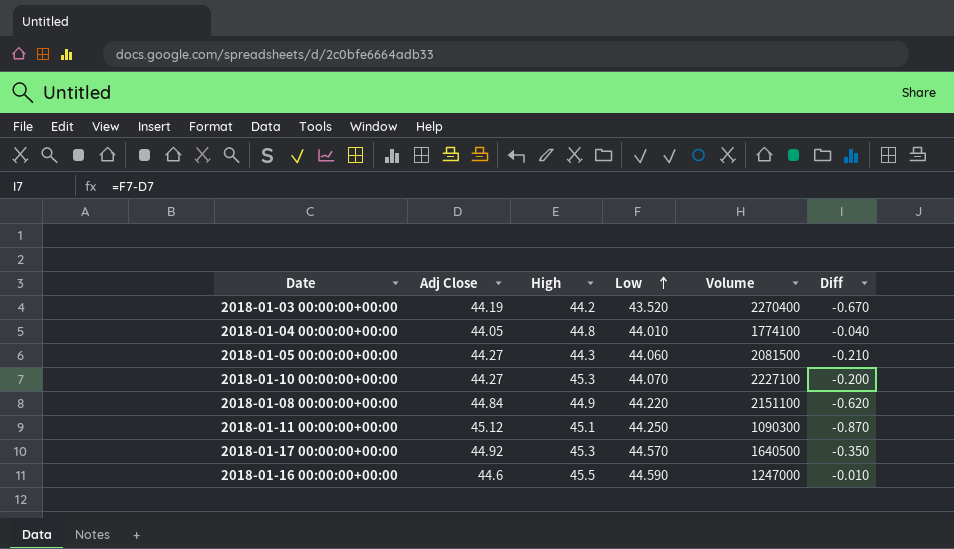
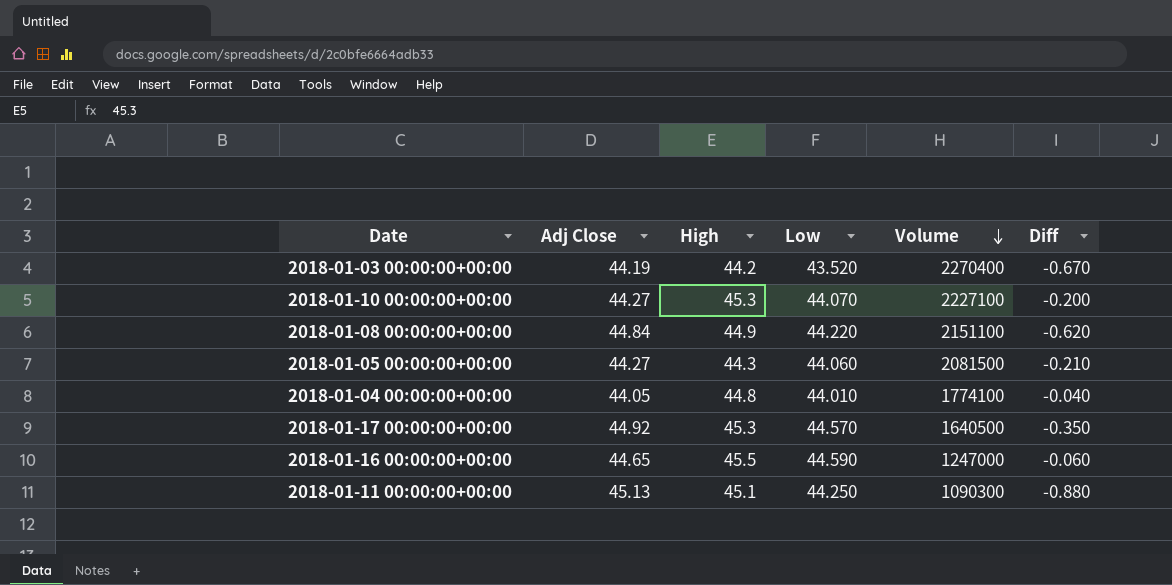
row order: Low ascending -> Volume descending
2018-01-16 00:00:00+00:00 | Adj Close: 44.6 -> 44.65
2018-01-16 00:00:00+00:00 | Diff: -0.010 -> -0.060
2018-01-11 00:00:00+00:00 | Adj Close: 45.12 -> 45.13
2018-01-11 00:00:00+00:00 | Diff: -0.870 -> -0.880

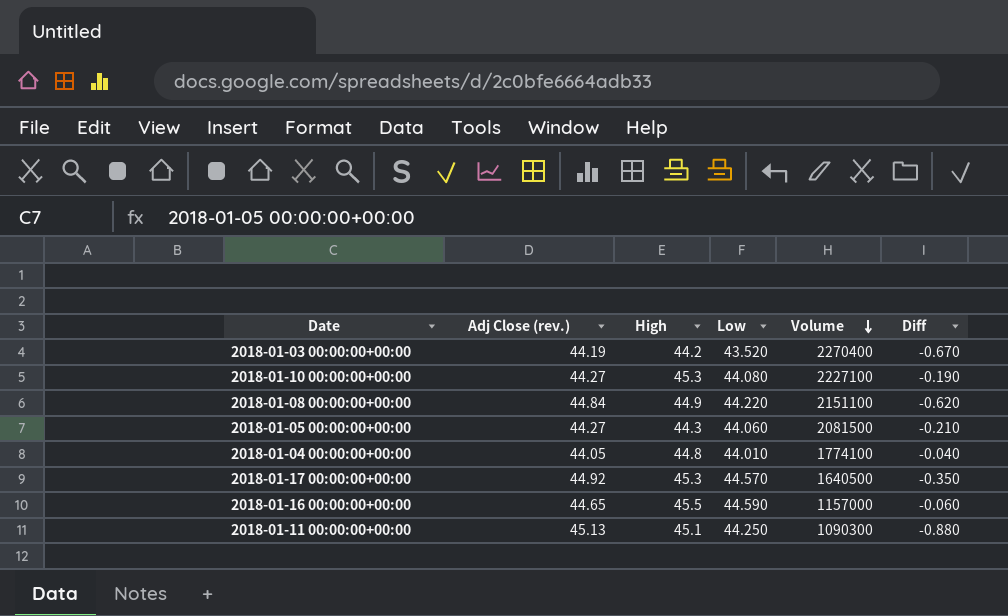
column name: Adj Close -> Adj Close (rev.)
2018-01-10 00:00:00+00:00 | Low: 44.070 -> 44.080
2018-01-10 00:00:00+00:00 | Diff: -0.200 -> -0.190
2018-01-16 00:00:00+00:00 | Volume: 1247000 -> 1157000

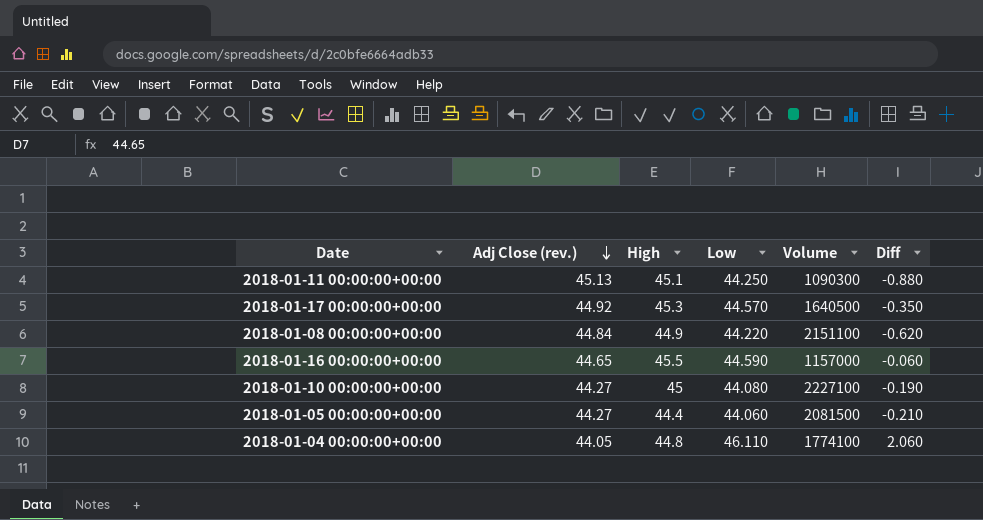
row order: Volume descending -> Adj Close (rev.) descending
row 2018-01-03 00:00:00+00:00: 44.19 | 44.2 | 43.520 | 2270400 | -0.670 -> none
2018-01-10 00:00:00+00:00 | High: 45.3 -> 45
2018-01-05 00:00:00+00:00 | High: 44.3 -> 44.4
2018-01-04 00:00:00+00:00 | Low: 44.010 -> 46.110
2018-01-04 00:00:00+00:00 | Diff: -0.040 -> 2.060

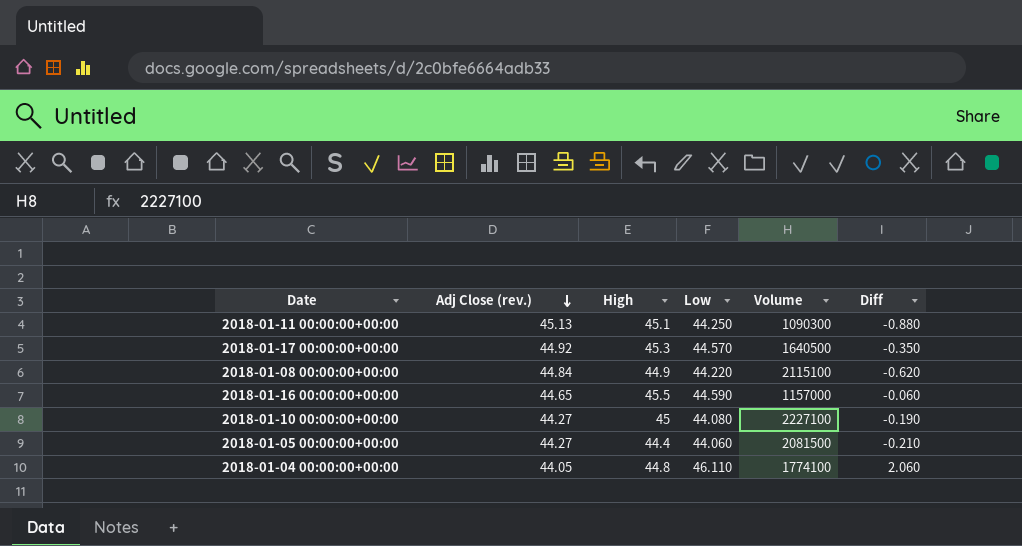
2018-01-08 00:00:00+00:00 | Volume: 2151100 -> 2115100

